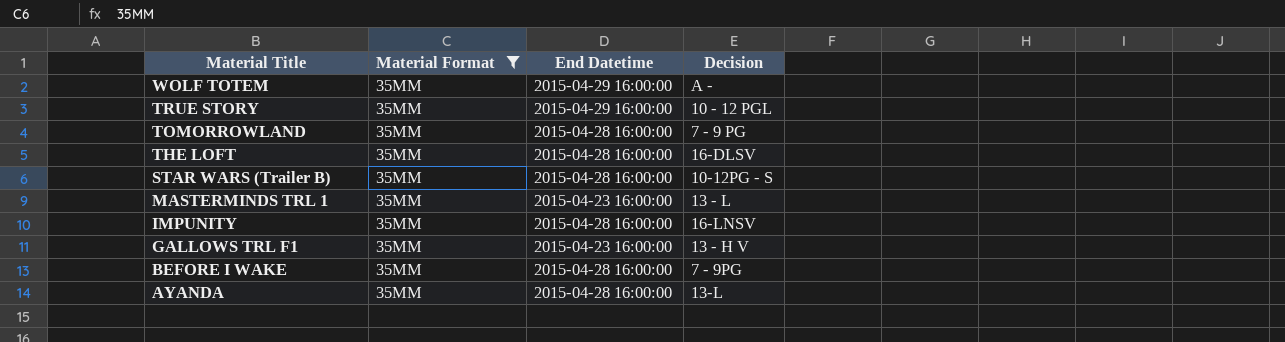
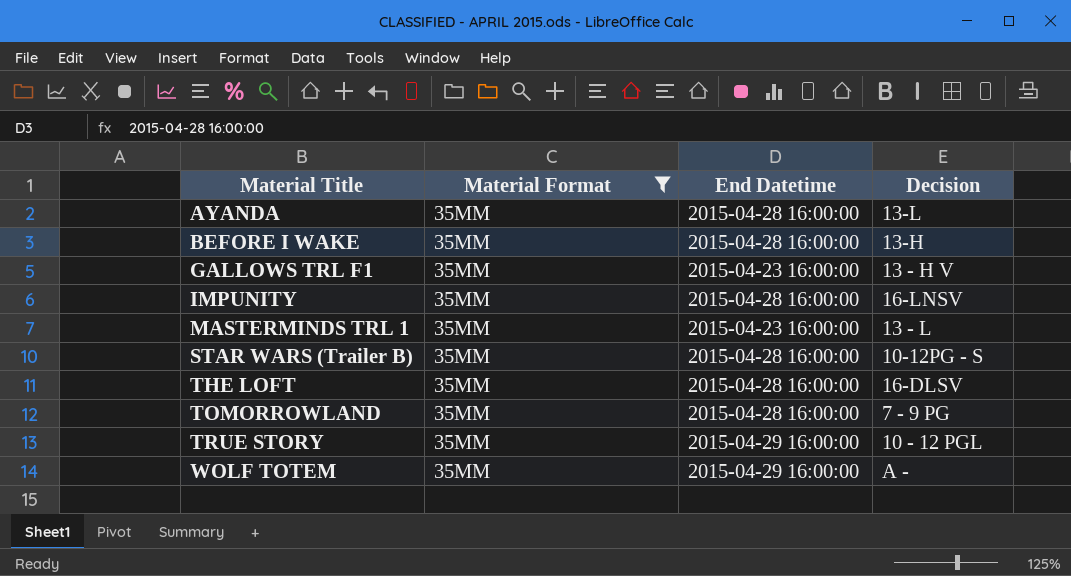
row order: Material Title descending -> Material Title ascending
BEFORE I WAKE | Decision: 7 - 9PG -> 13-H

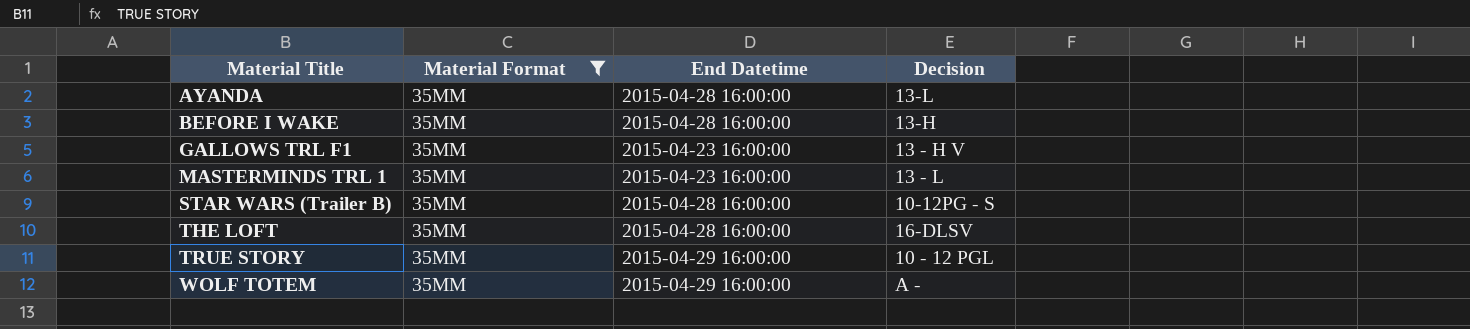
row IMPUNITY: 35MM | 2015-04-28 16:00:00 | 16-LNSV -> none
row TOMORROWLAND: 35MM | 2015-04-28 16:00:00 | 7 - 9 PG -> none

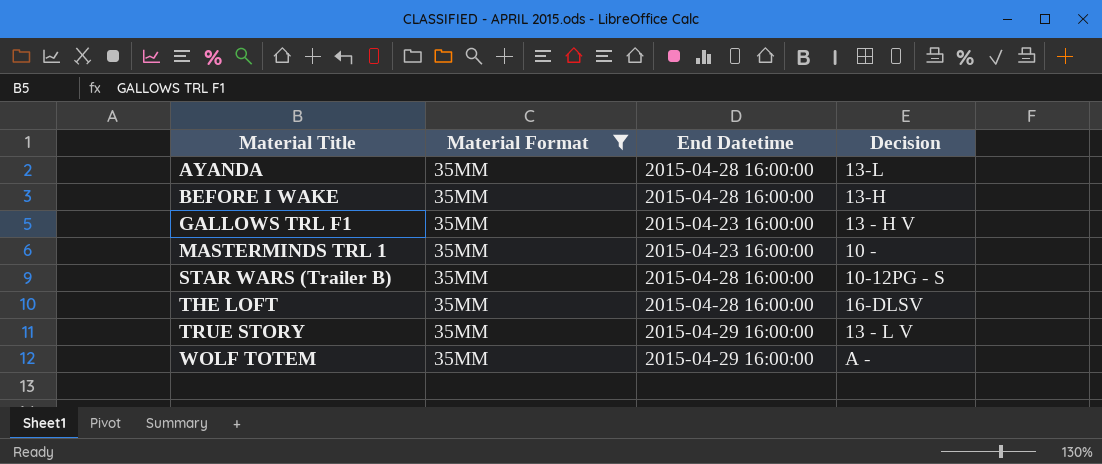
MASTERMINDS TRL 1 | Decision: 13 - L -> 10 -
TRUE STORY | Decision: 10 - 12 PGL -> 13 - L V

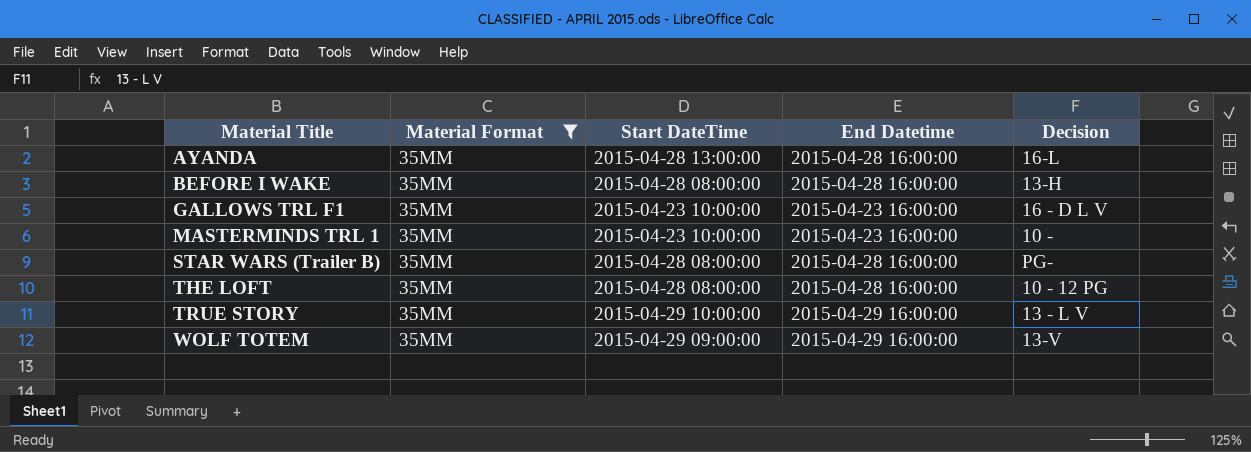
column Start DateTime | position: none -> 3
AYANDA | Decision: 13-L -> 16-L
GALLOWS TRL F1 | Decision: 13 - H V -> 16 - D L V
STAR WARS (Trailer B) | Decision: 10-12PG - S -> PG-
THE LOFT | Decision: 16-DLSV -> 10 - 12 PG
WOLF TOTEM | Decision: A - -> 13-V

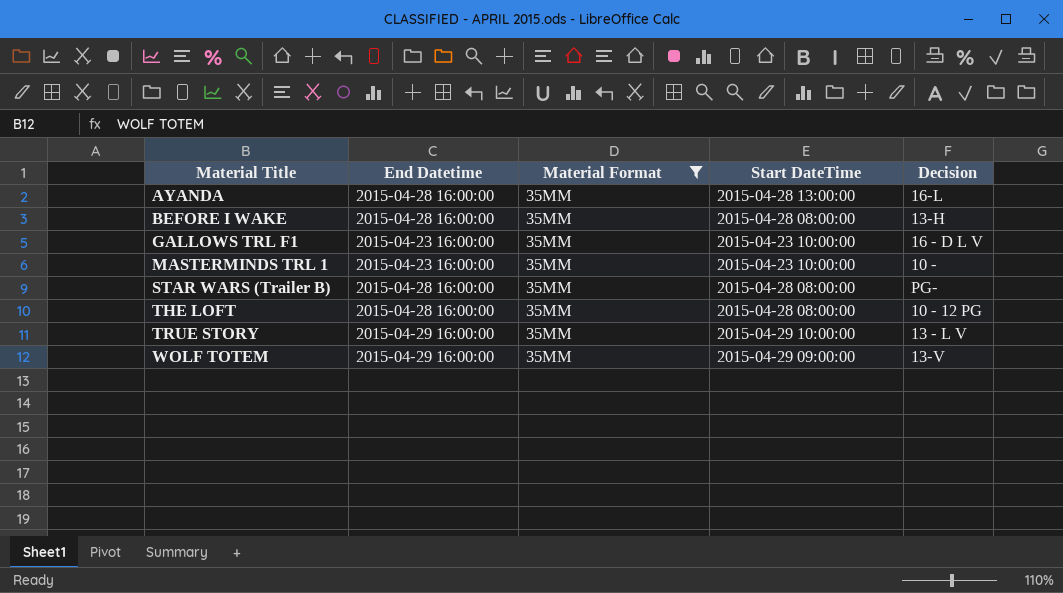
column End Datetime | position: 4 -> 2

